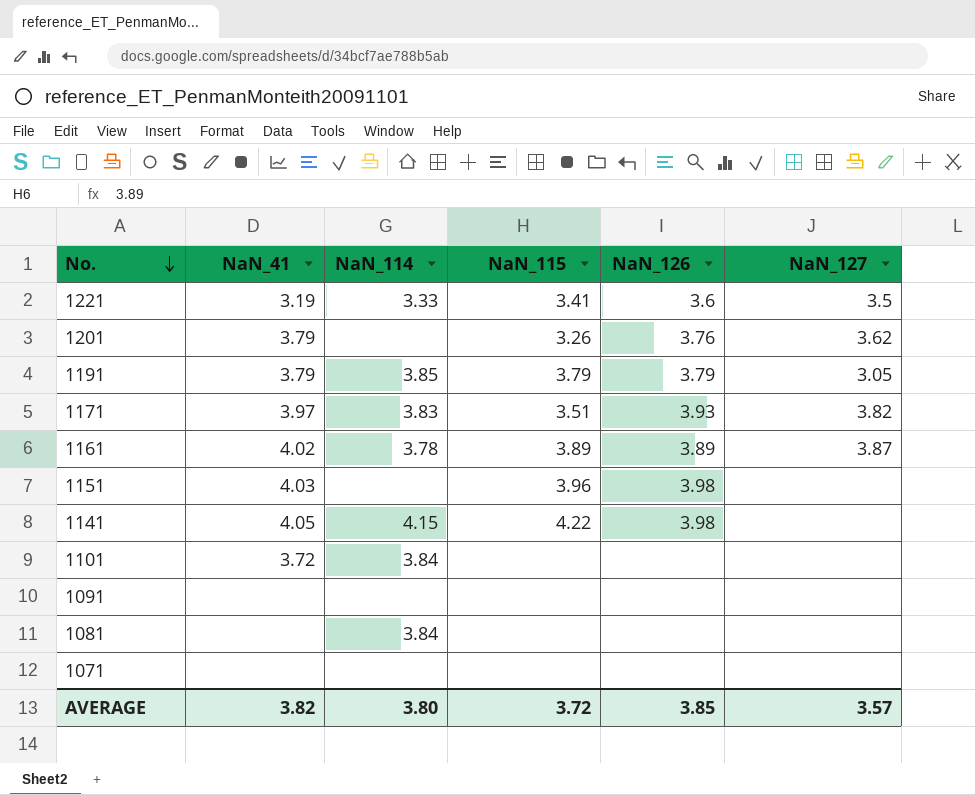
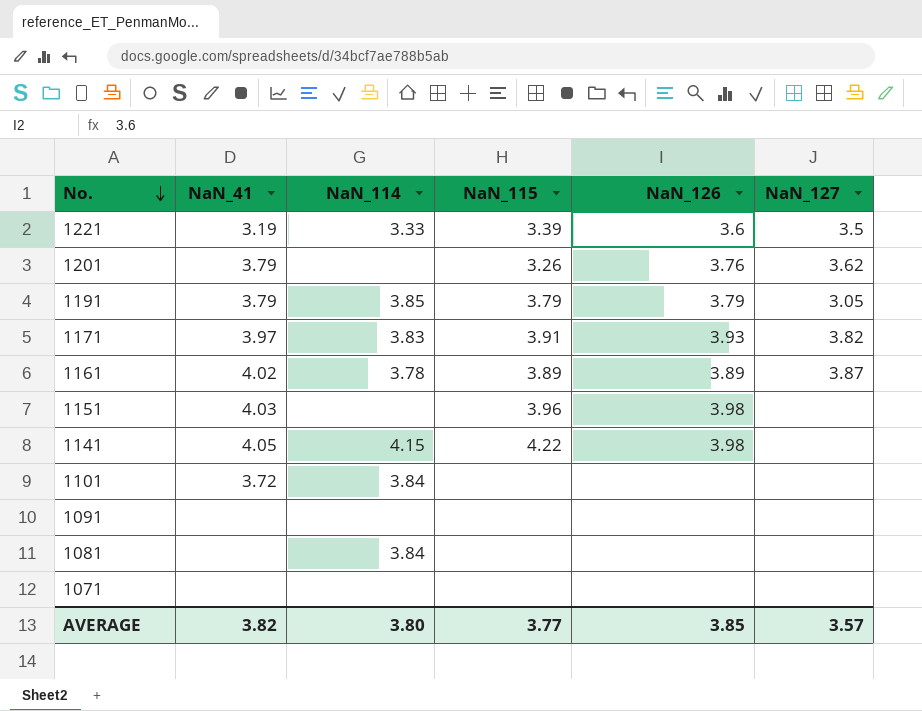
1221 | NaN_115: 3.41 -> 3.39
1171 | NaN_115: 3.51 -> 3.91
AVERAGE | NaN_115: 3.72 -> 3.77

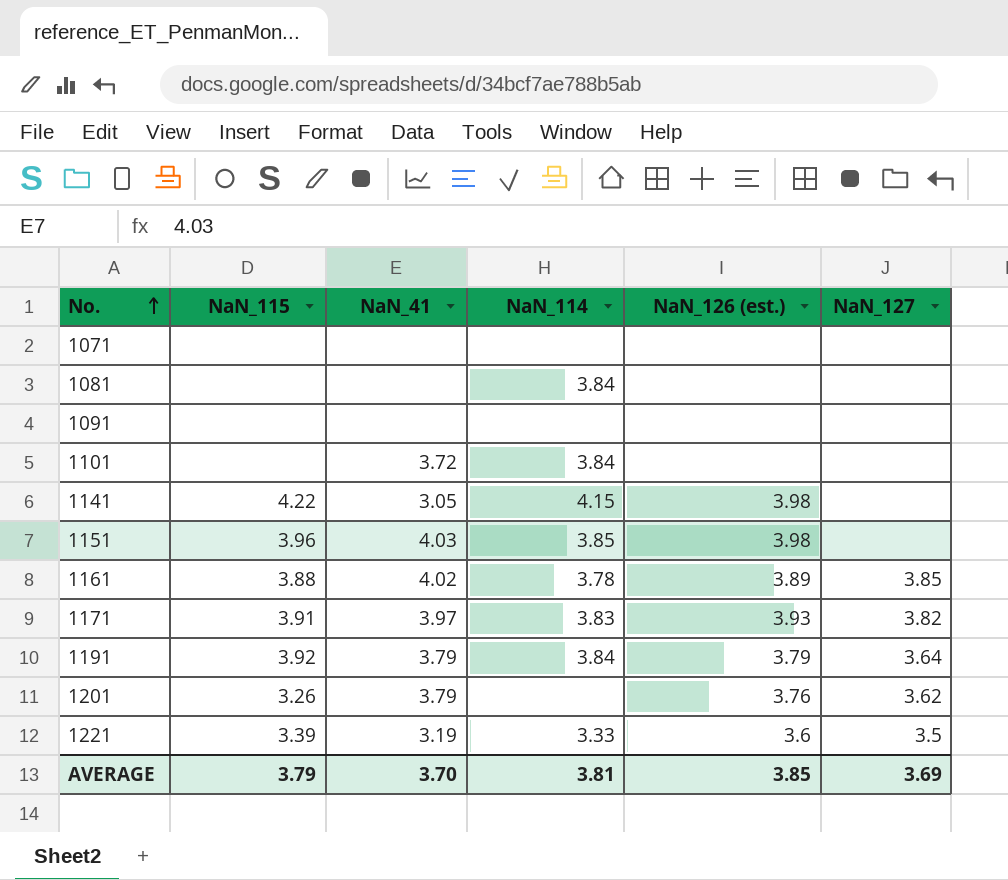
row order: No. descending -> No. ascending
column NaN_115 | position: 4 -> 2
column name: NaN_126 -> NaN_126 (est.)
1141 | NaN_41: 4.05 -> 3.05
1151 | NaN_114: none -> 3.85
1161 | NaN_115: 3.89 -> 3.88
1161 | NaN_127: 3.87 -> 3.85
1191 | NaN_115: 3.79 -> 3.92
1191 | NaN_114: 3.85 -> 3.84
1191 | NaN_127: 3.05 -> 3.64
AVERAGE | NaN_115: 3.77 -> 3.79
AVERAGE | NaN_41: 3.82 -> 3.70
AVERAGE | NaN_114: 3.80 -> 3.81
AVERAGE | NaN_127: 3.57 -> 3.69

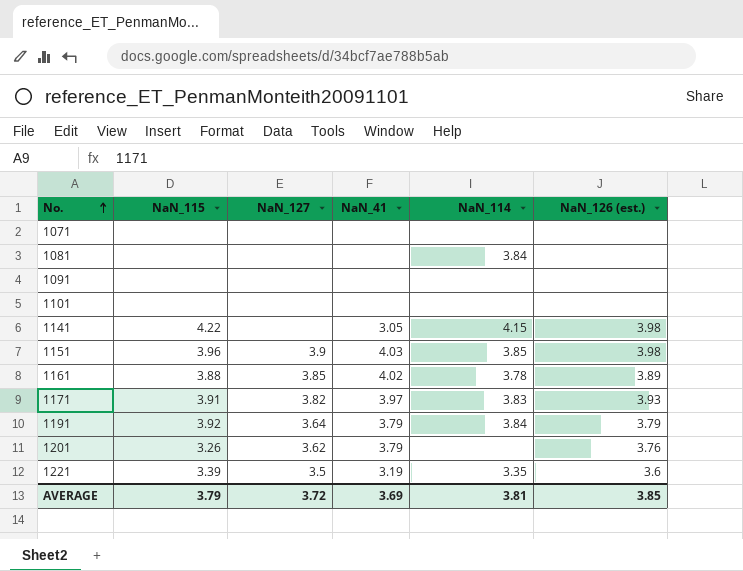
column NaN_127 | position: 6 -> 3
1101 | NaN_41: 3.72 -> none
1101 | NaN_114: 3.84 -> none
1151 | NaN_127: none -> 3.9
1221 | NaN_114: 3.33 -> 3.35
AVERAGE | NaN_127: 3.69 -> 3.72
AVERAGE | NaN_41: 3.70 -> 3.69

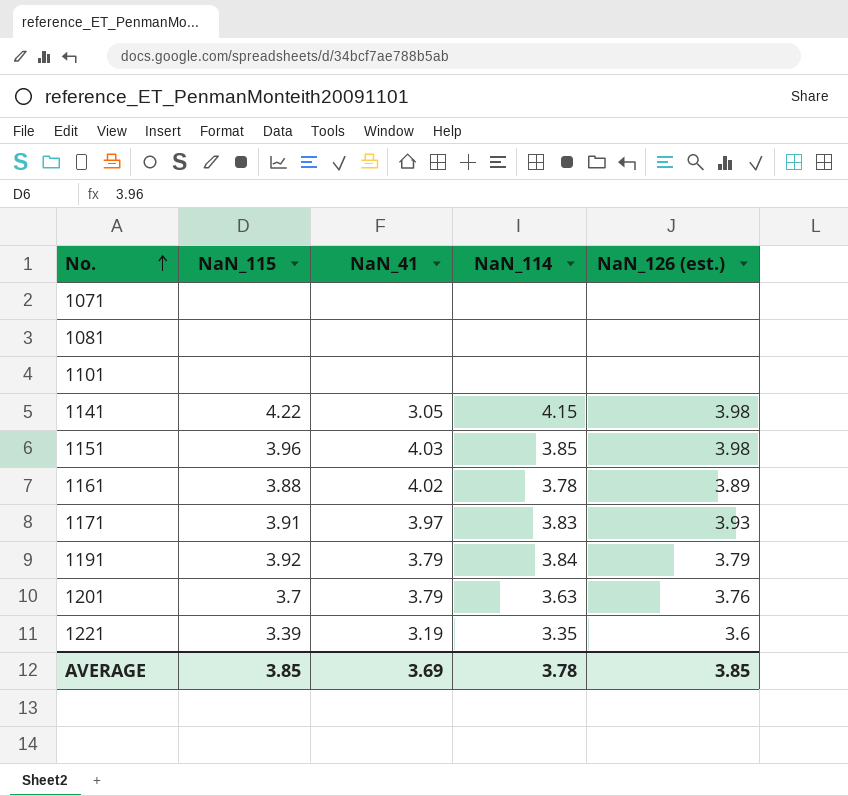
column NaN_127 | position: 3 -> none
row 1091: none | none | none | none | none -> none
1081 | NaN_114: 3.84 -> none
1201 | NaN_115: 3.26 -> 3.7
1201 | NaN_114: none -> 3.63
AVERAGE | NaN_115: 3.79 -> 3.85
AVERAGE | NaN_114: 3.81 -> 3.78

